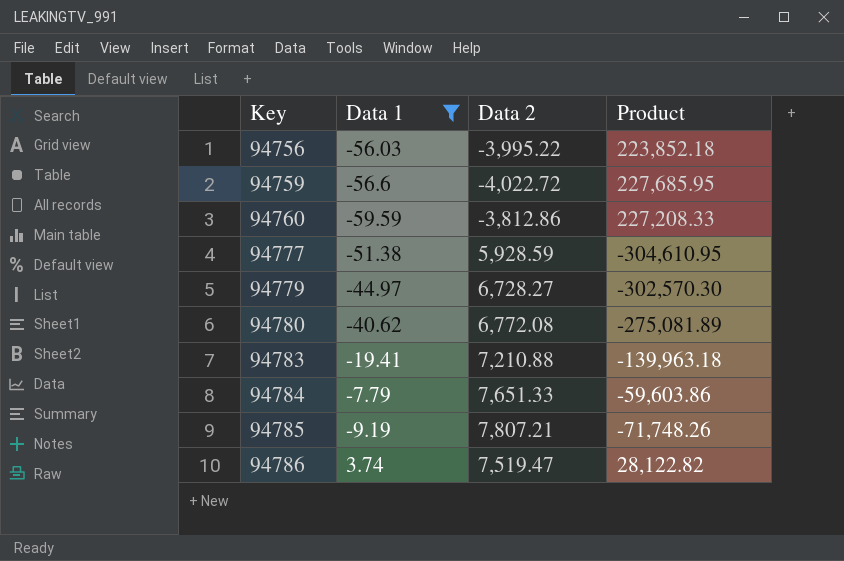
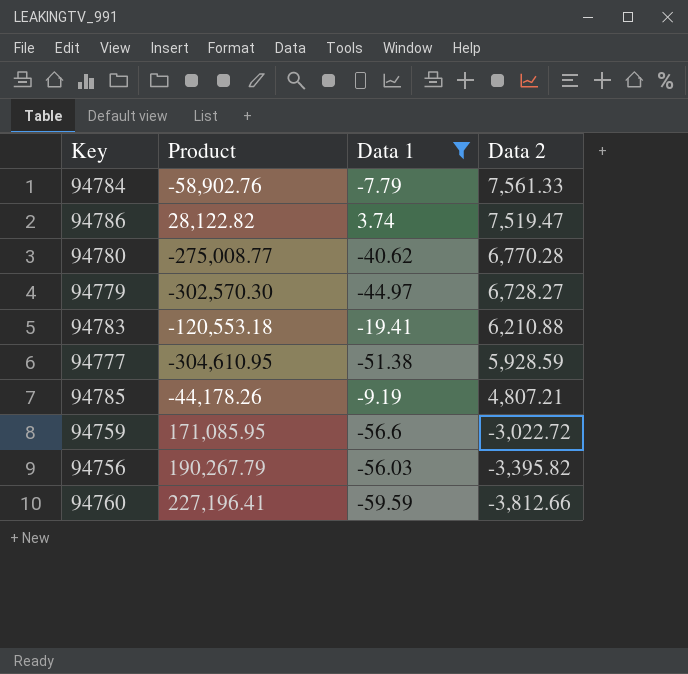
row order: Key ascending -> Data 2 descending
column Product | position: 4 -> 2
94784 | Product: -59,603.86 -> -58,902.76
94784 | Data 2: 7,651.33 -> 7,561.33
94780 | Product: -275,081.89 -> -275,008.77
94780 | Data 2: 6,772.08 -> 6,770.28
94783 | Product: -139,963.18 -> -120,553.18
94783 | Data 2: 7,210.88 -> 6,210.88
94785 | Product: -71,748.26 -> -44,178.26
94785 | Data 2: 7,807.21 -> 4,807.21
94759 | Product: 227,685.95 -> 171,085.95
94759 | Data 2: -4,022.72 -> -3,022.72
94756 | Product: 223,852.18 -> 190,267.79
94756 | Data 2: -3,995.22 -> -3,395.82
94760 | Product: 227,208.33 -> 227,196.41
94760 | Data 2: -3,812.86 -> -3,812.66

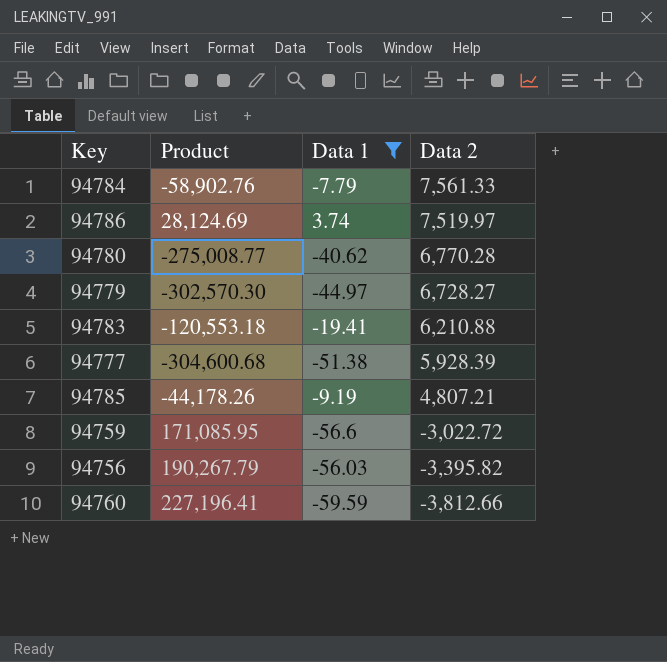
94786 | Product: 28,122.82 -> 28,124.69
94786 | Data 2: 7,519.47 -> 7,519.97
94777 | Product: -304,610.95 -> -304,600.68
94777 | Data 2: 5,928.59 -> 5,928.39

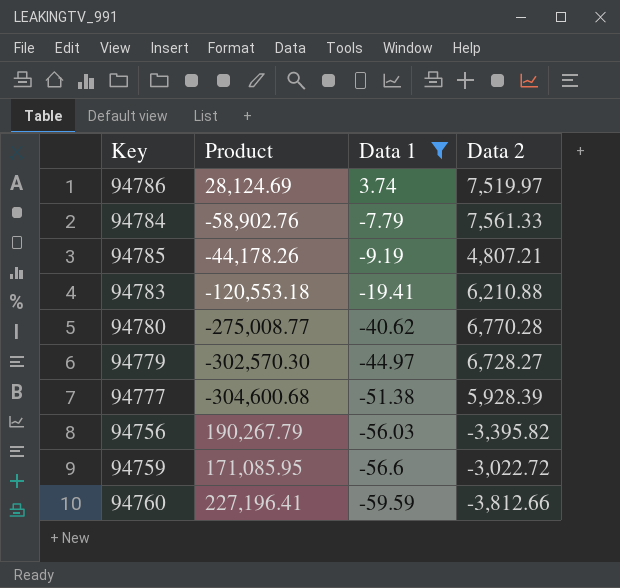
row order: Data 2 descending -> Data 1 descending

